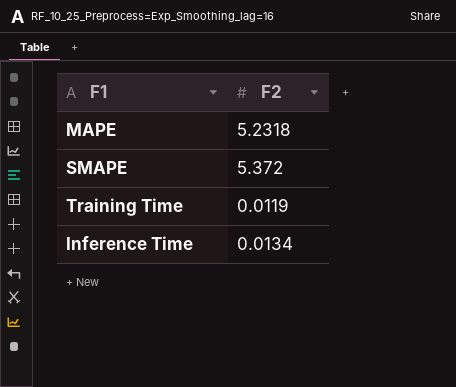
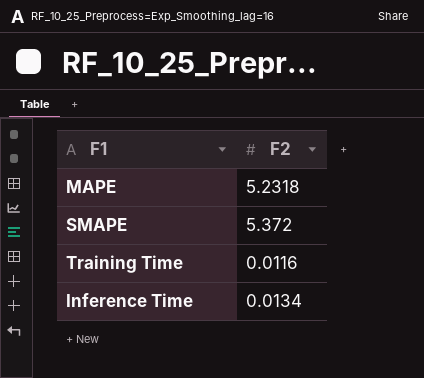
Training Time | F2: 0.0119 -> 0.0116

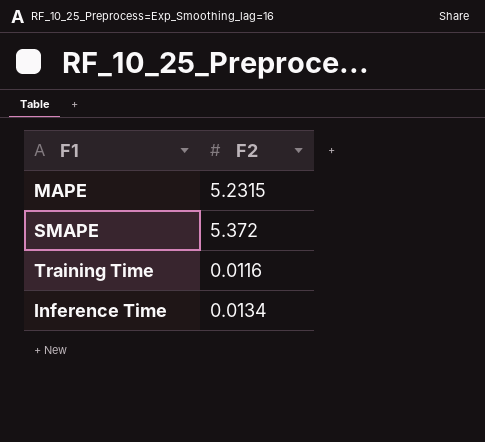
MAPE | F2: 5.2318 -> 5.2315

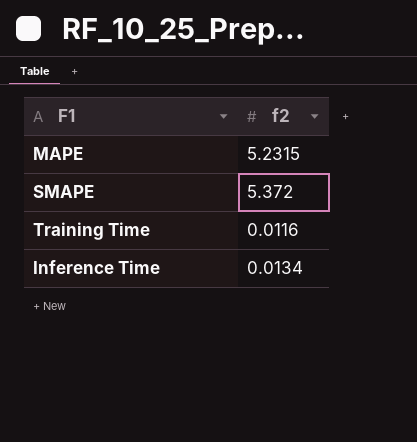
column name: F2 -> f2

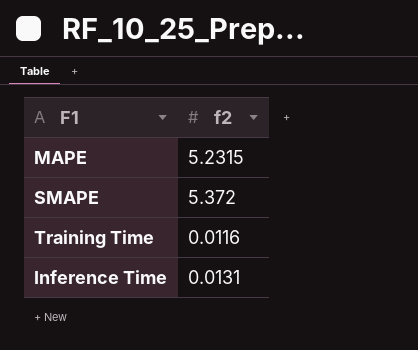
Inference Time | f2: 0.0134 -> 0.0131

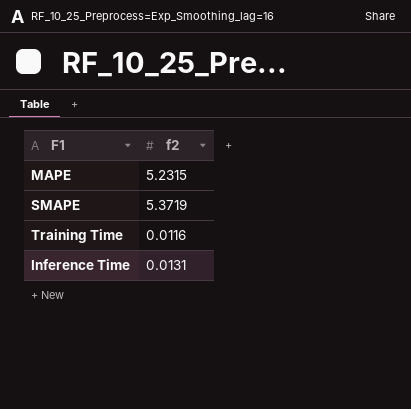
SMAPE | f2: 5.372 -> 5.3719

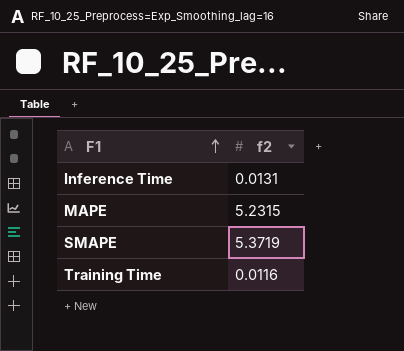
row order: none -> F1 ascending

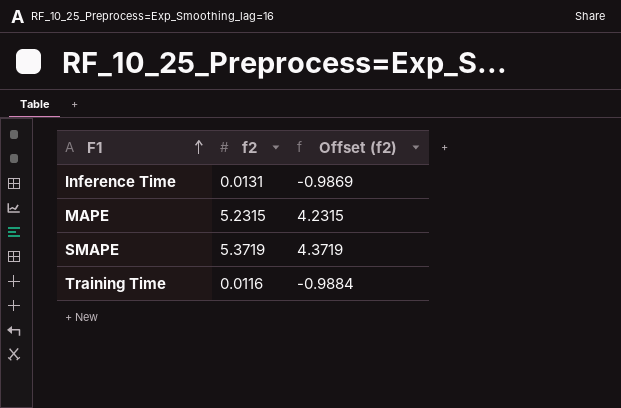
column Offset (f2) | formula: none -> [f2] - 1

